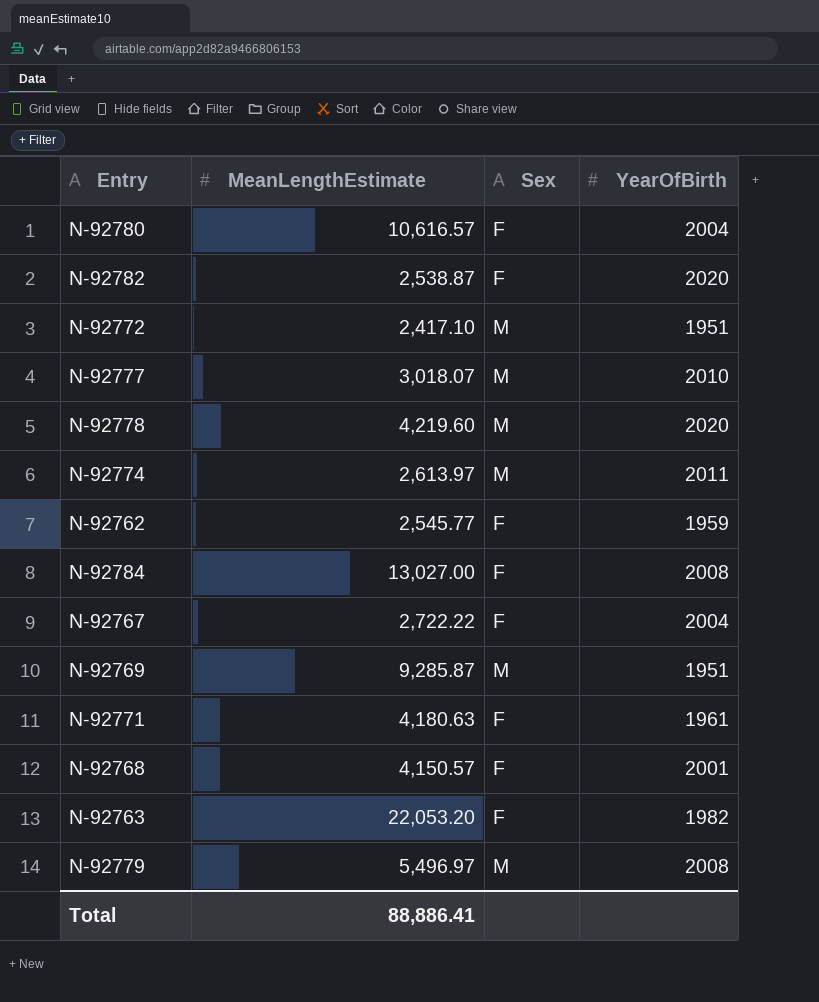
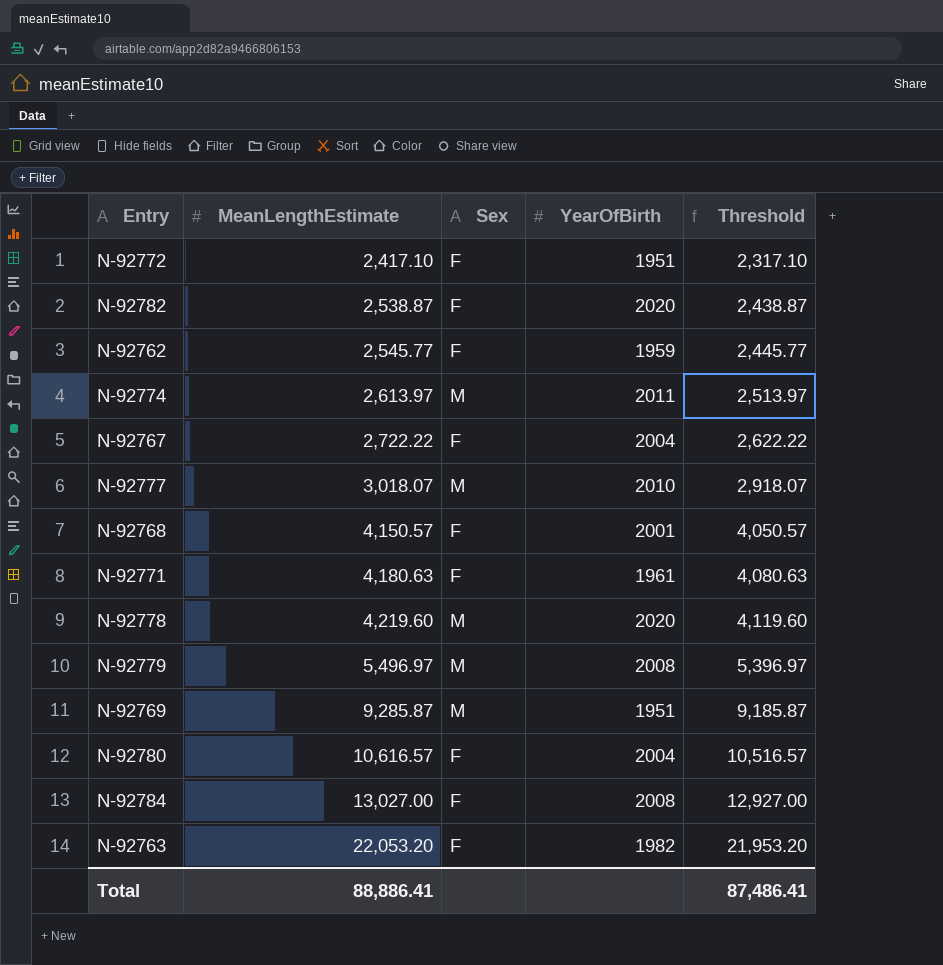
row order: none -> MeanLengthEstimate ascending
column Threshold | formula: none -> [MeanLengthEstimate] - 100
N-92772 | Sex: M -> F

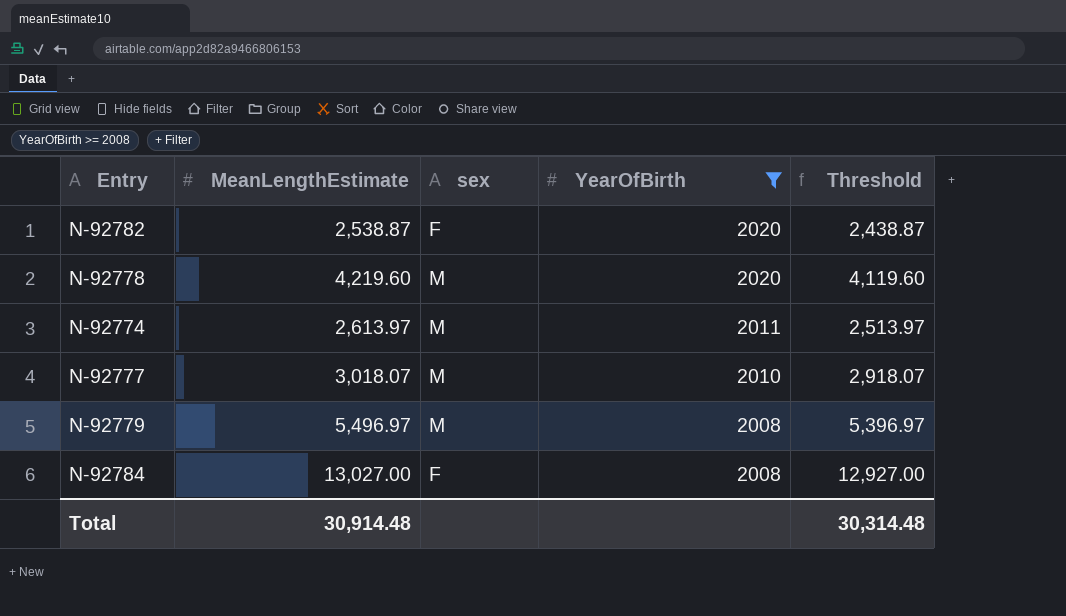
filter: none -> YearOfBirth >= 2008
row order: MeanLengthEstimate ascending -> YearOfBirth descending
column name: Sex -> sex
Total | MeanLengthEstimate: 88,886.41 -> 30,914.48
Total | Threshold: 87,486.41 -> 30,314.48

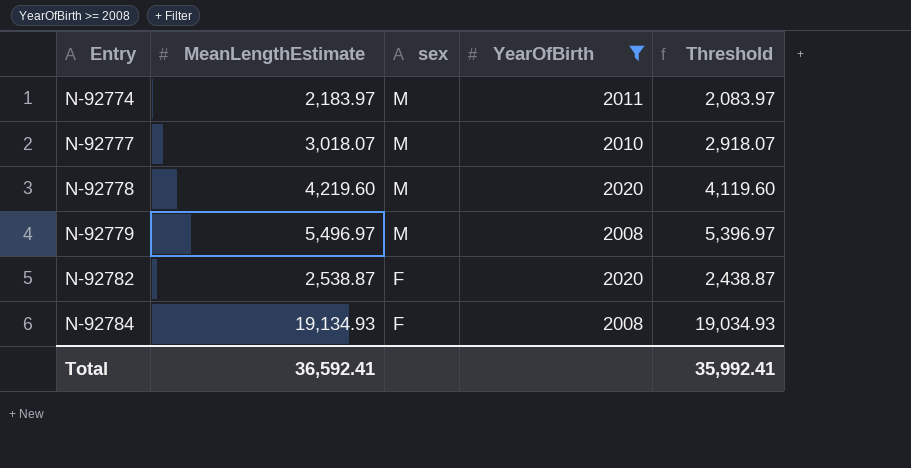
row order: YearOfBirth descending -> Entry ascending
N-92774 | MeanLengthEstimate: 2,613.97 -> 2,183.97
N-92774 | Threshold: 2,513.97 -> 2,083.97
N-92784 | MeanLengthEstimate: 13,027.00 -> 19,134.93
N-92784 | Threshold: 12,927.00 -> 19,034.93
Total | MeanLengthEstimate: 30,914.48 -> 36,592.41
Total | Threshold: 30,314.48 -> 35,992.41

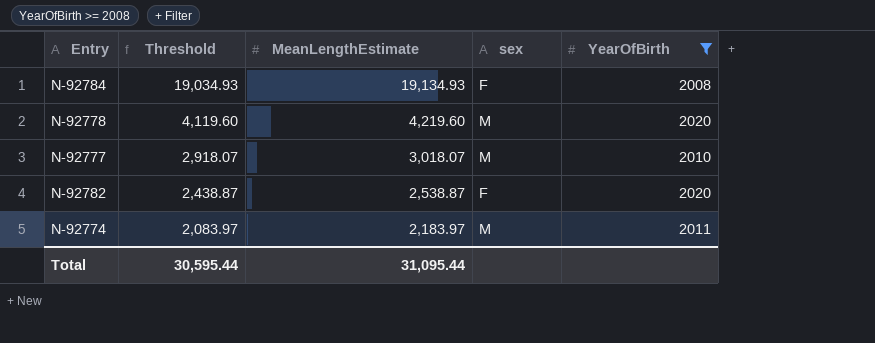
row order: Entry ascending -> Threshold descending
column Threshold | position: 5 -> 2
row N-92779: 5,496.97 | M | 2008 | 5,396.97 -> none
Total | Threshold: 35,992.41 -> 30,595.44
Total | MeanLengthEstimate: 36,592.41 -> 31,095.44

